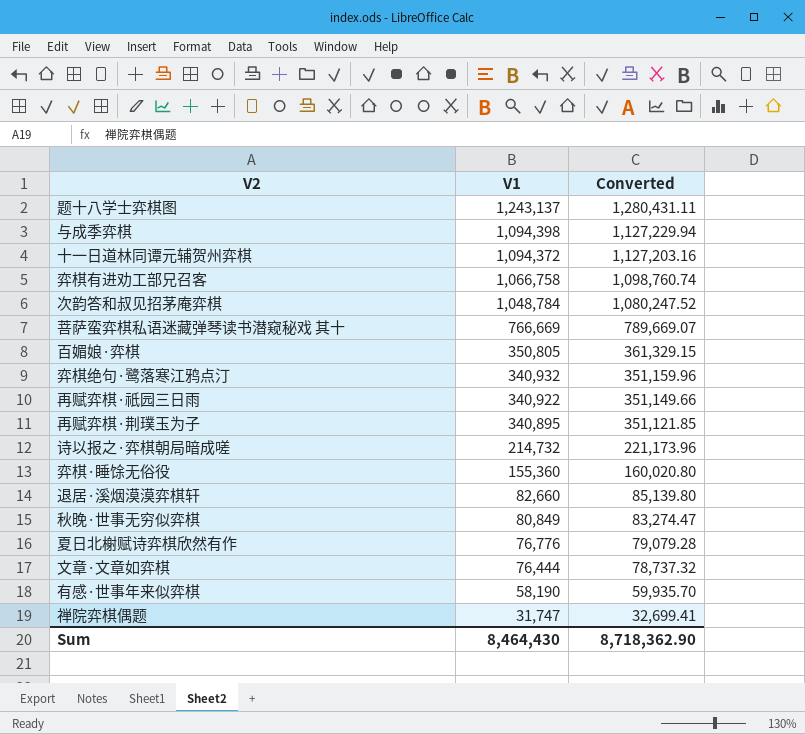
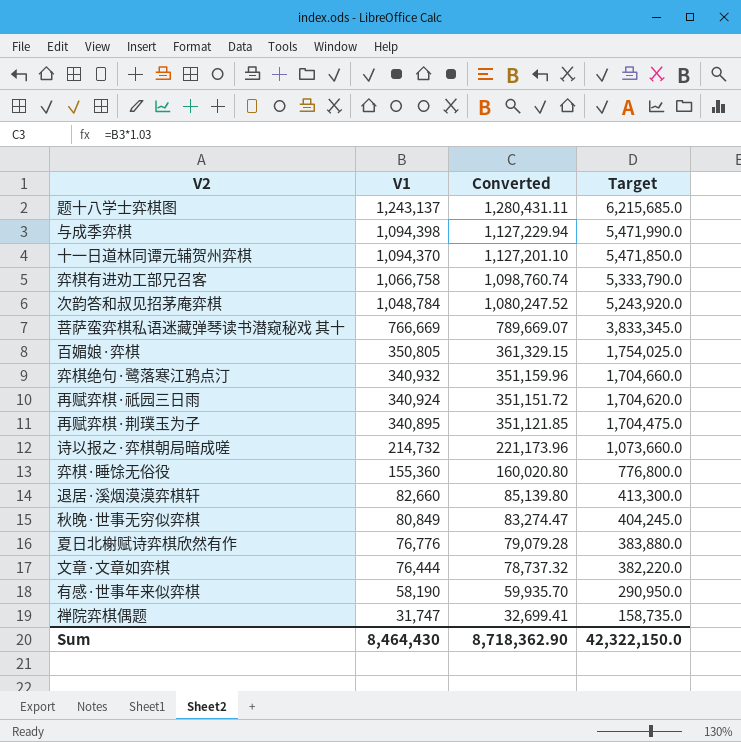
column Target | formula: none -> [V1] * 5
十一日道林同谭元辅贺州弈棋 | V1: 1,094,372 -> 1,094,370
十一日道林同谭元辅贺州弈棋 | Converted: 1,127,203.16 -> 1,127,201.10
再赋弈棋·祇园三日雨 | V1: 340,922 -> 340,924
再赋弈棋·祇园三日雨 | Converted: 351,149.66 -> 351,151.72

